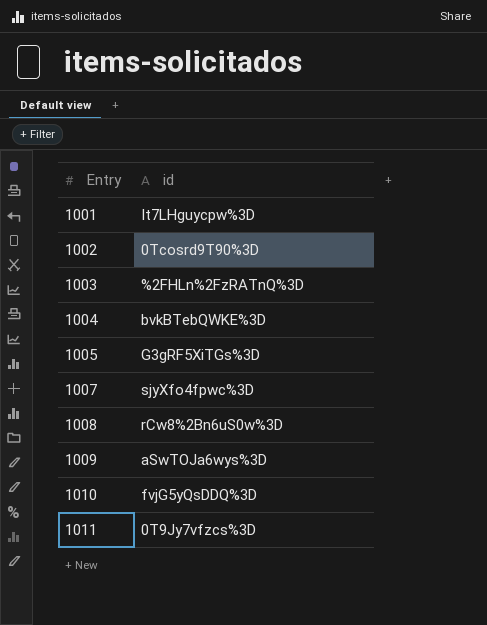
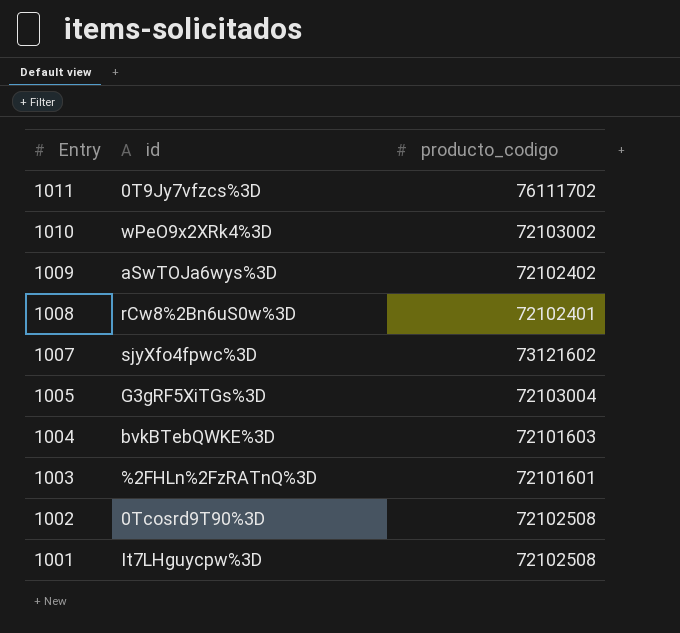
row order: Entry ascending -> Entry descending
column producto_codigo | position: none -> 3
1010 | id: fvjG5yQsDDQ%3D -> wPeO9x2XRk4%3D

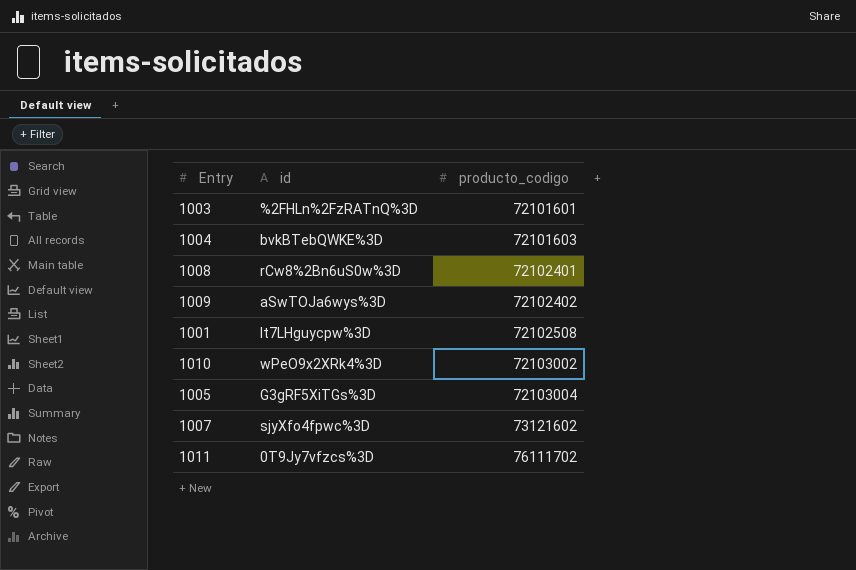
row order: Entry descending -> producto_codigo ascending
row 1002: 0Tcosrd9T90%3D | 72102508 -> none

